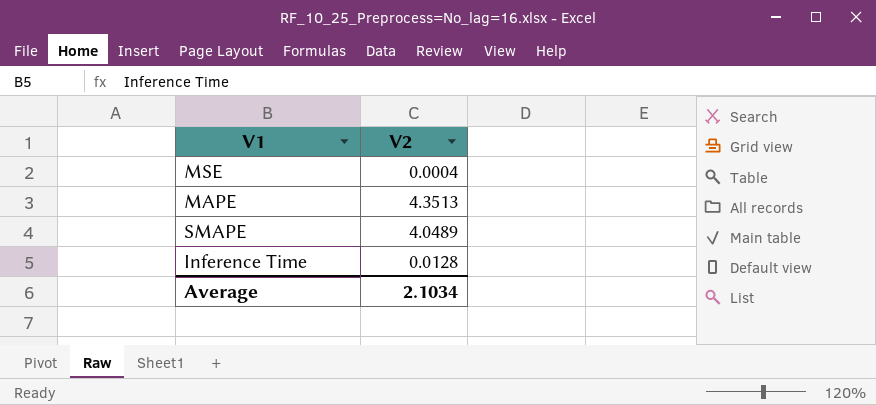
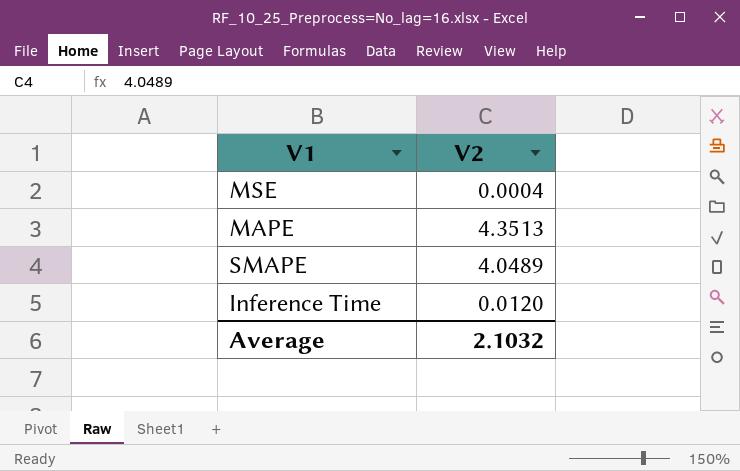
Inference Time | V2: 0.0128 -> 0.0120
Average | V2: 2.1034 -> 2.1032

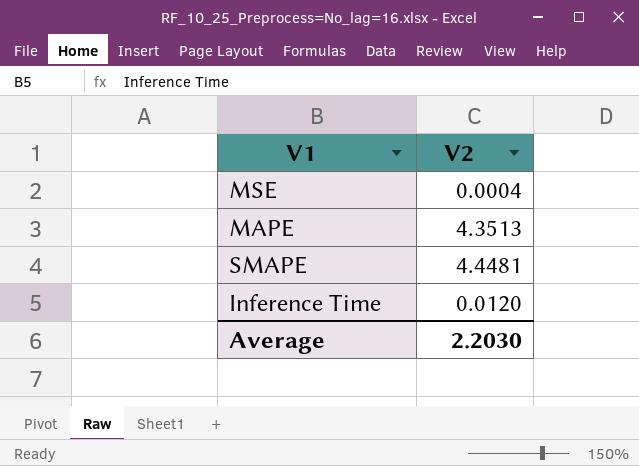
SMAPE | V2: 4.0489 -> 4.4481
Average | V2: 2.1032 -> 2.2030

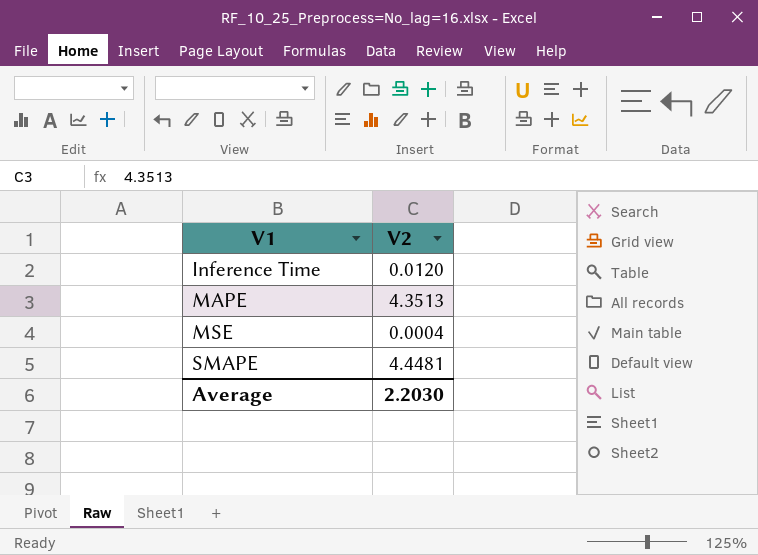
row order: none -> V1 ascending

